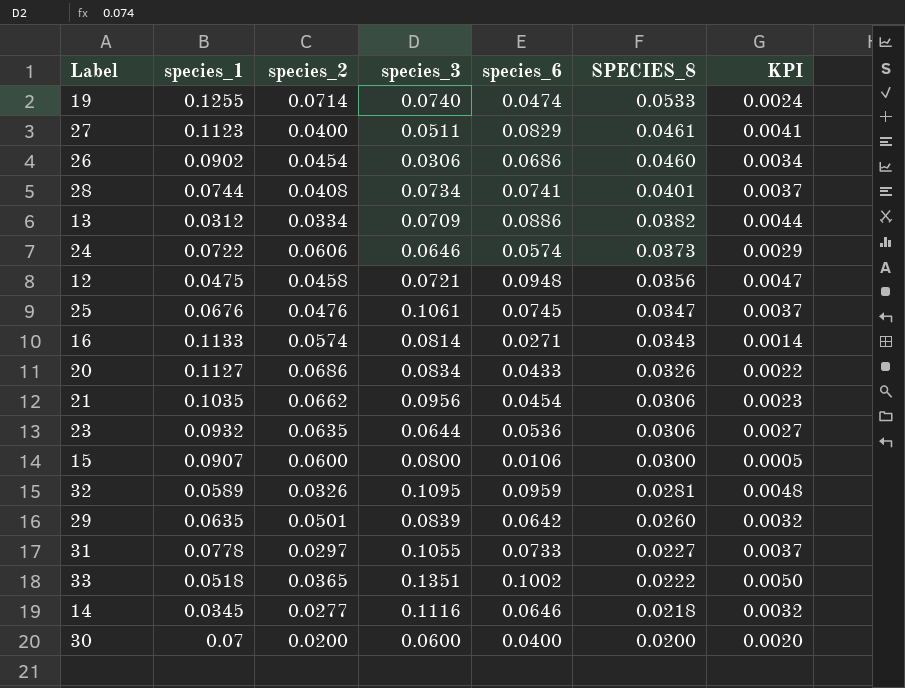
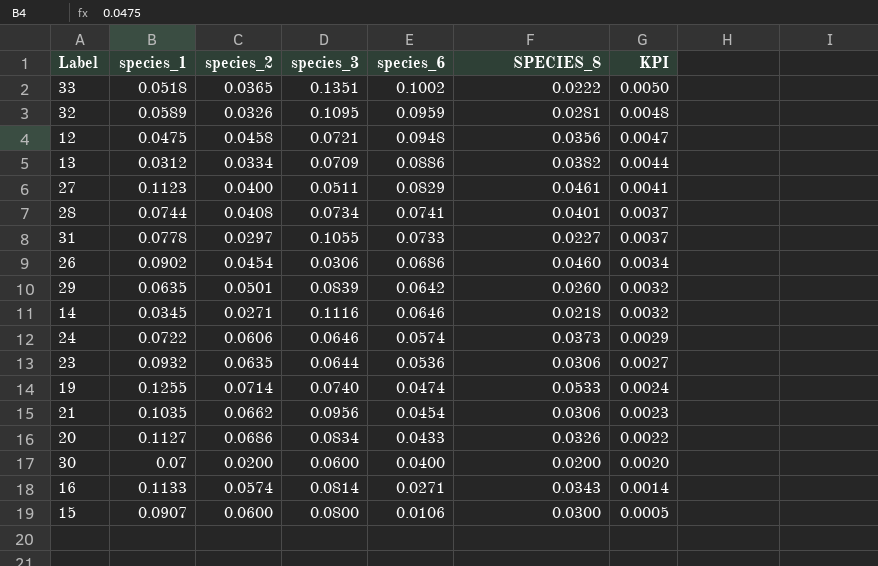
row order: SPECIES_8 descending -> KPI descending
row 25: 0.0676 | 0.0476 | 0.1061 | 0.0745 | 0.0347 | 0.0037 -> none
14 | species_2: 0.0277 -> 0.0271

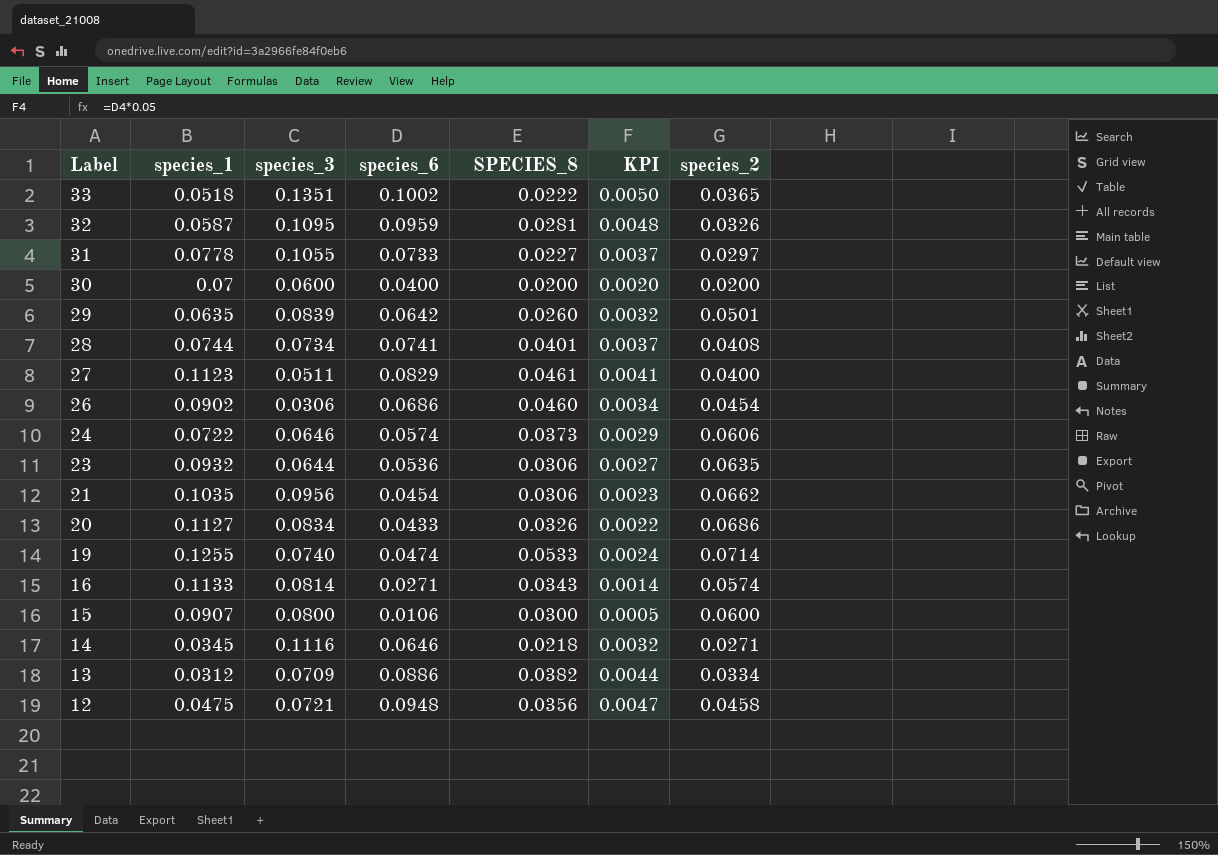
row order: KPI descending -> Label descending
column species_2 | position: 3 -> 7
32 | species_1: 0.0589 -> 0.0587

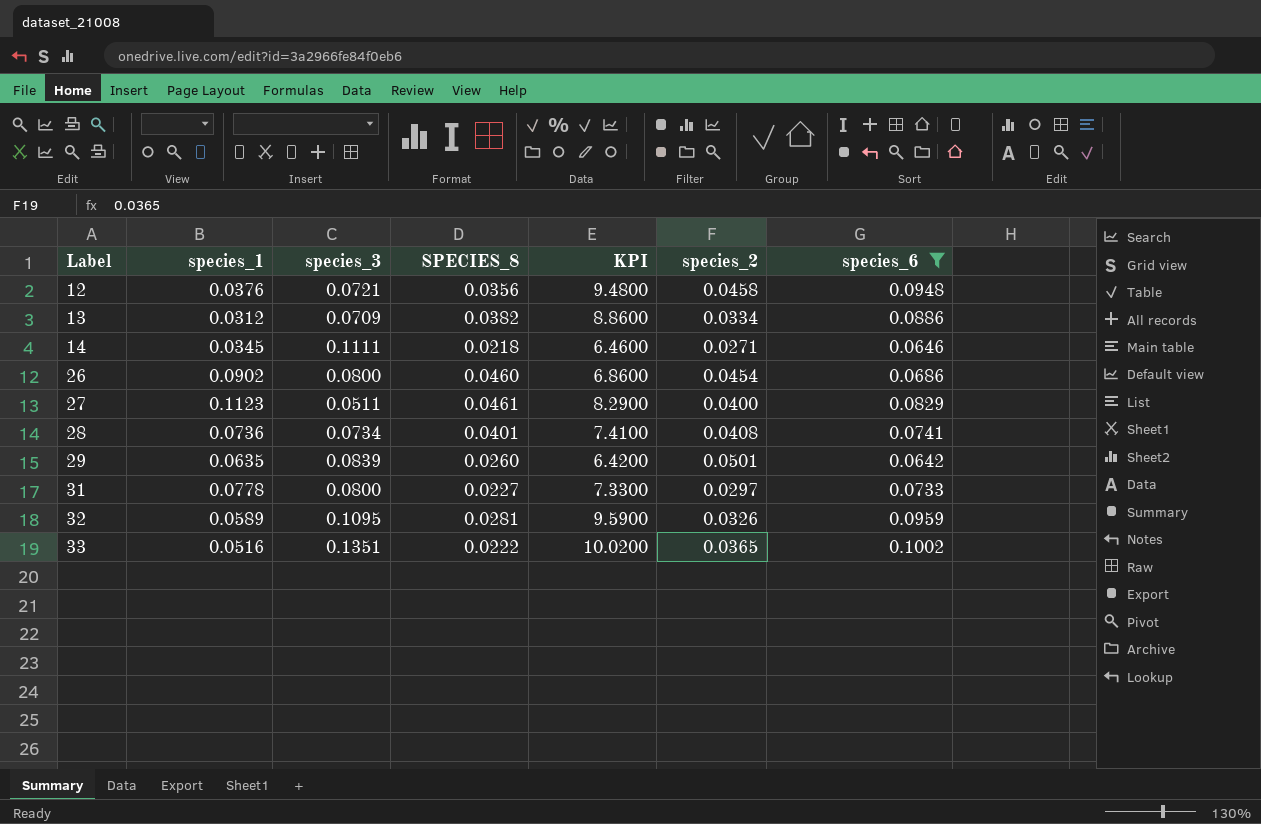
filter: none -> species_6 >= 0.0642
row order: Label descending -> Label ascending
column KPI | formula: [species_6] * 0.05 -> [species_6] * 100
column species_6 | position: 4 -> 7
12 | species_1: 0.0475 -> 0.0376
14 | species_3: 0.1116 -> 0.1111
26 | species_3: 0.0306 -> 0.0800
28 | species_1: 0.0744 -> 0.0736
31 | species_3: 0.1055 -> 0.0800
32 | species_1: 0.0587 -> 0.0589
33 | species_1: 0.0518 -> 0.0516

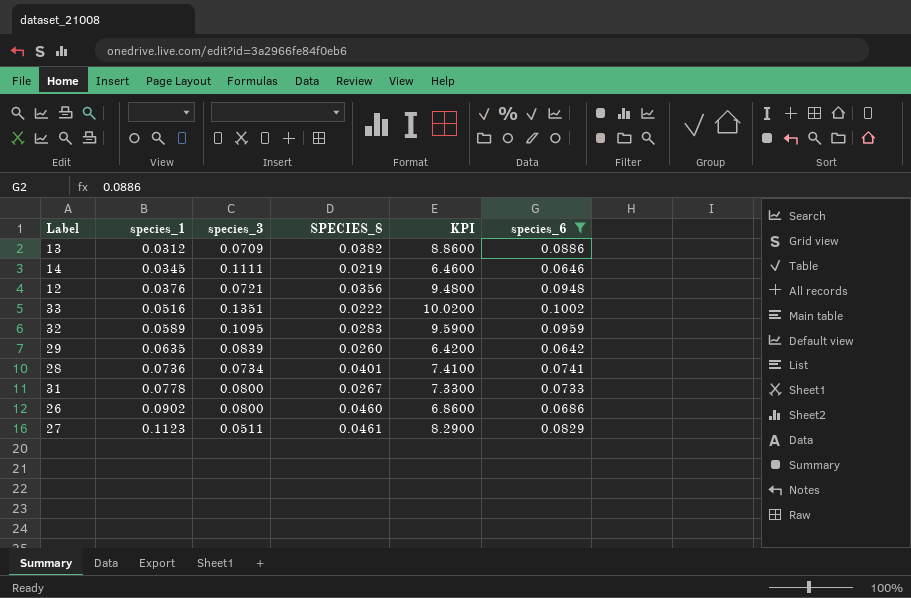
row order: Label ascending -> species_1 ascending
column species_2 | position: 6 -> none
14 | SPECIES_8: 0.0218 -> 0.0219
32 | SPECIES_8: 0.0281 -> 0.0283
31 | SPECIES_8: 0.0227 -> 0.0267

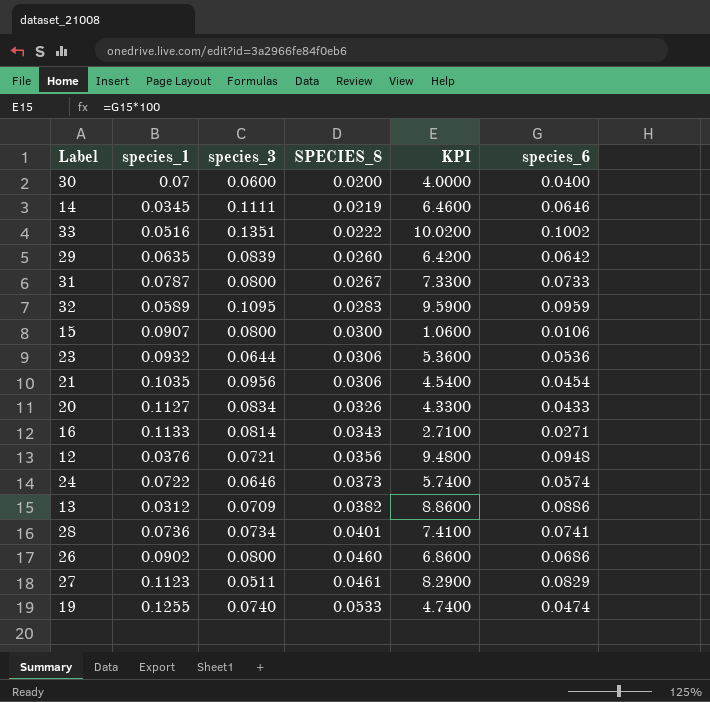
filter: species_6 >= 0.0642 -> none
row order: species_1 ascending -> SPECIES_8 ascending
31 | species_1: 0.0778 -> 0.0787

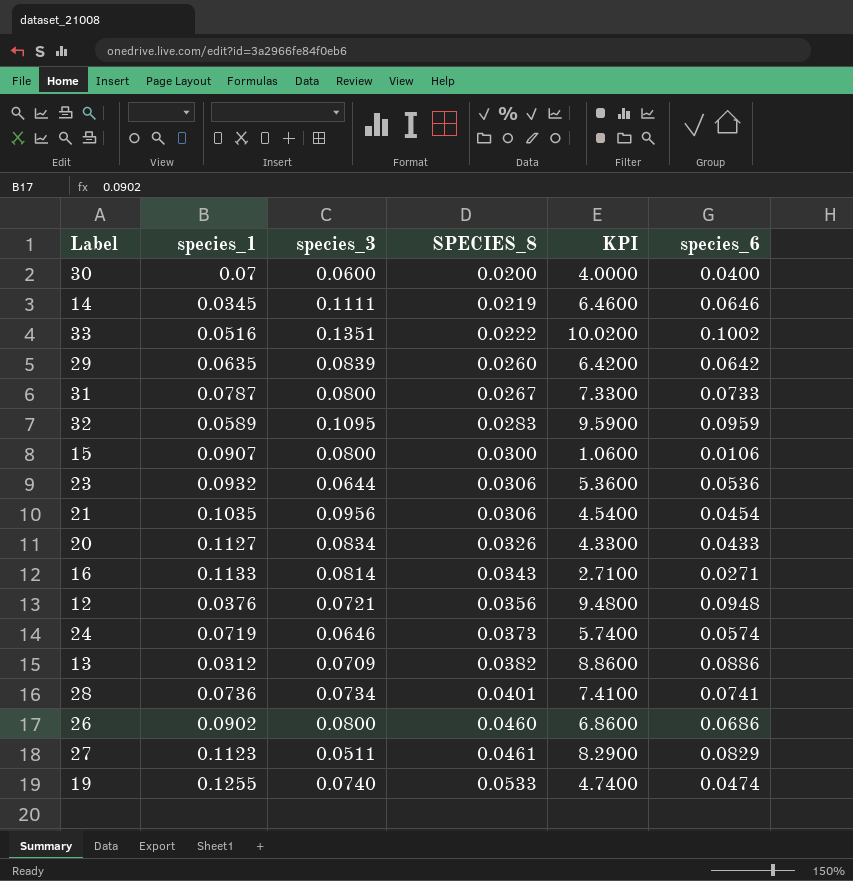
24 | species_1: 0.0722 -> 0.0719

